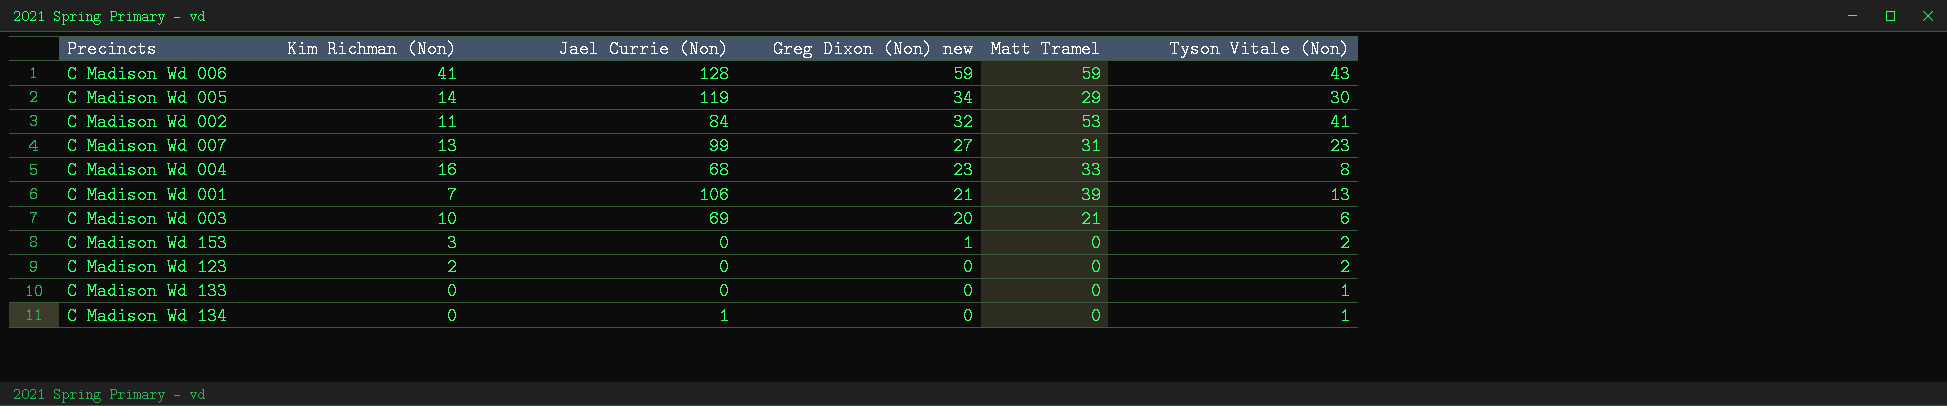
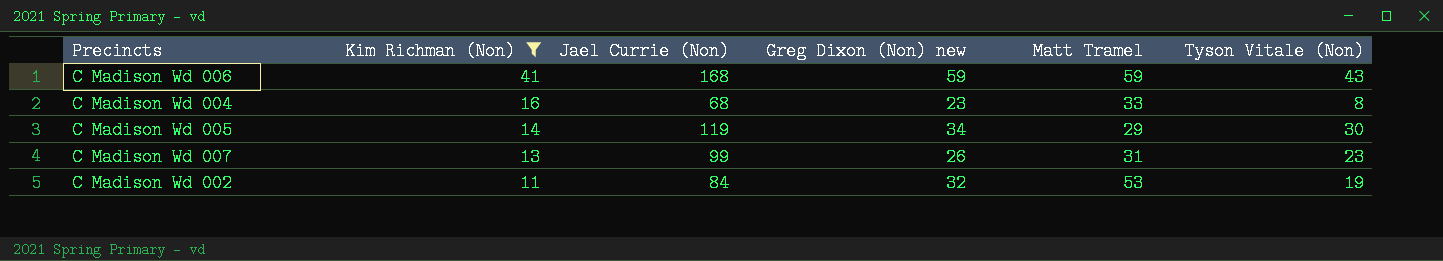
filter: none -> Kim Richman (Non) >= 11
row order: Greg Dixon (Non) new descending -> Kim Richman (Non) descending
C Madison Wd 006 | Jael Currie (Non): 128 -> 168
C Madison Wd 007 | Greg Dixon (Non) new: 27 -> 26
C Madison Wd 002 | Tyson Vitale (Non): 41 -> 19

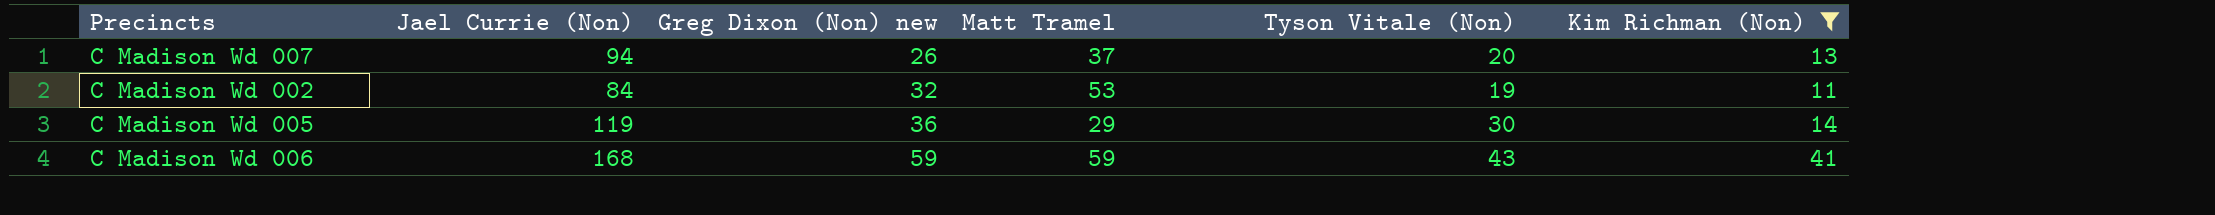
row order: Kim Richman (Non) descending -> Greg Dixon (Non) new ascending
column Kim Richman (Non) | position: 2 -> 6
row C Madison Wd 004: 16 | 68 | 23 | 33 | 8 -> none
C Madison Wd 007 | Jael Currie (Non): 99 -> 94
C Madison Wd 007 | Matt Tramel: 31 -> 37
C Madison Wd 007 | Tyson Vitale (Non): 23 -> 20
C Madison Wd 005 | Greg Dixon (Non) new: 34 -> 36

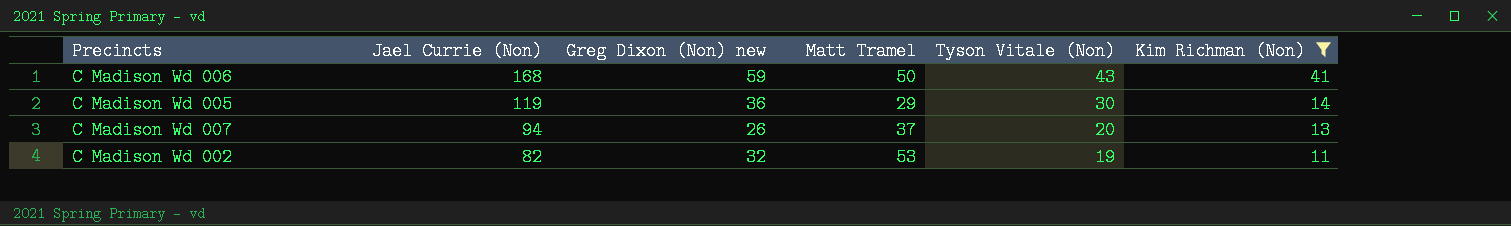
row order: Greg Dixon (Non) new ascending -> Jael Currie (Non) descending
C Madison Wd 006 | Matt Tramel: 59 -> 50
C Madison Wd 002 | Jael Currie (Non): 84 -> 82

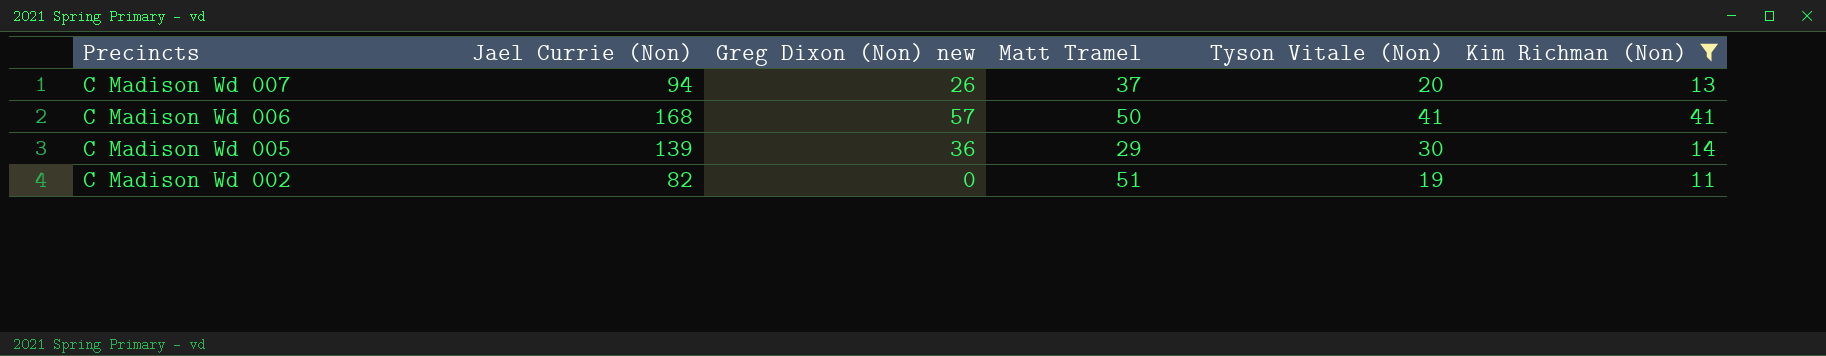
row order: Jael Currie (Non) descending -> Precincts descending
C Madison Wd 006 | Greg Dixon (Non) new: 59 -> 57
C Madison Wd 006 | Tyson Vitale (Non): 43 -> 41
C Madison Wd 005 | Jael Currie (Non): 119 -> 139
C Madison Wd 002 | Greg Dixon (Non) new: 32 -> 0
C Madison Wd 002 | Matt Tramel: 53 -> 51

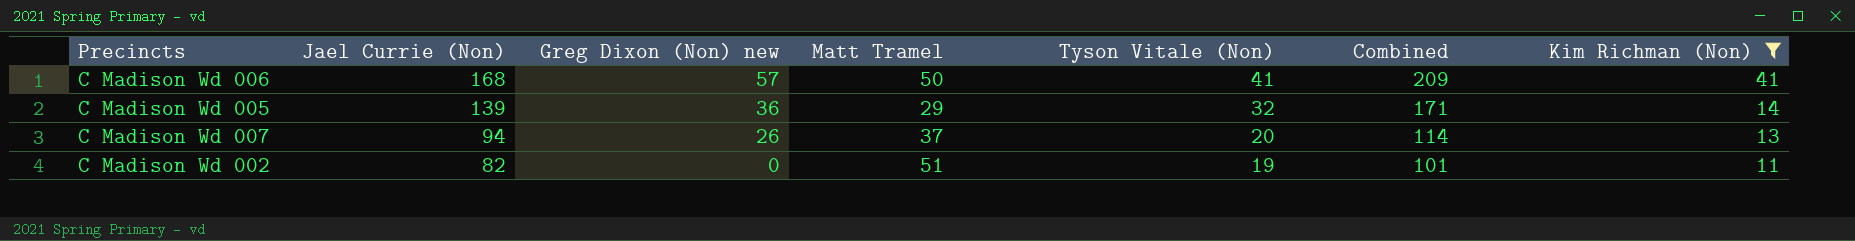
row order: Precincts descending -> Jael Currie (Non) descending
column Combined | formula: none -> [Jael Currie (Non)] + [Tyson Vitale (Non)]
C Madison Wd 005 | Tyson Vitale (Non): 30 -> 32

